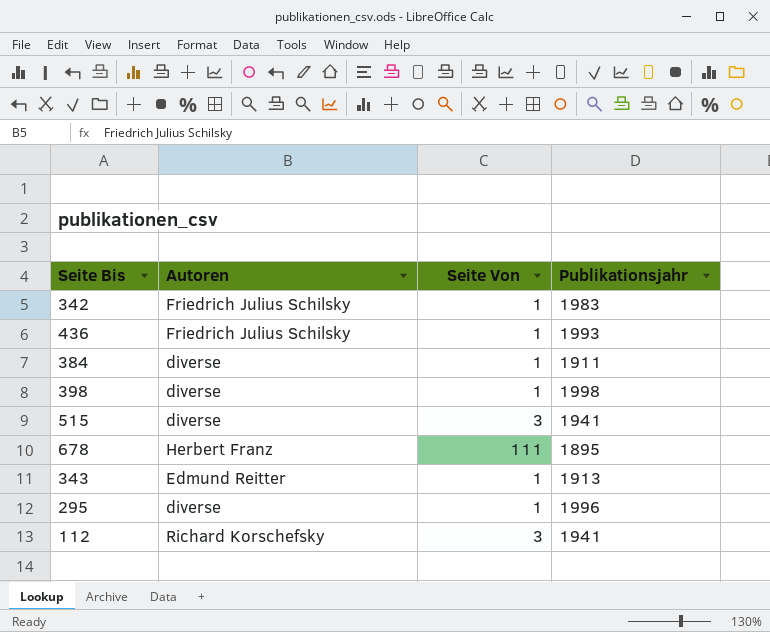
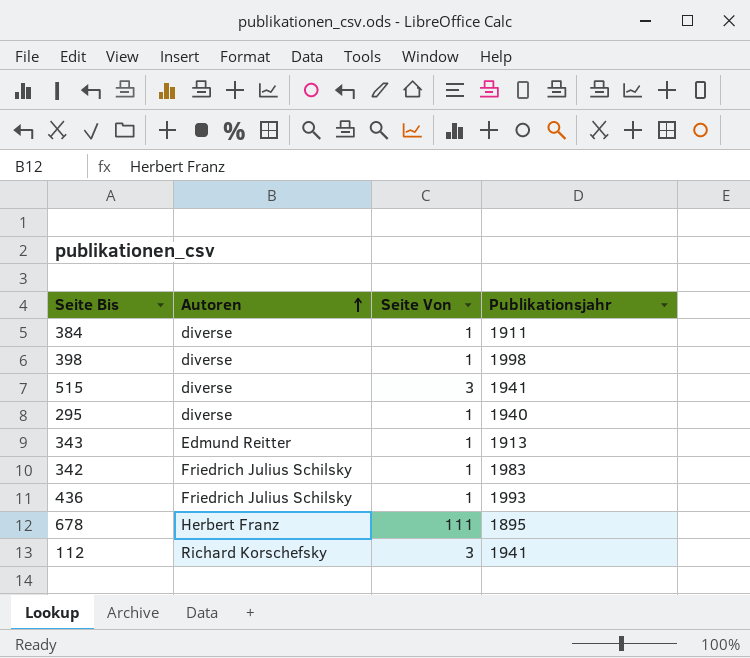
row order: none -> Autoren ascending
295 | Publikationsjahr: 1996 -> 1940

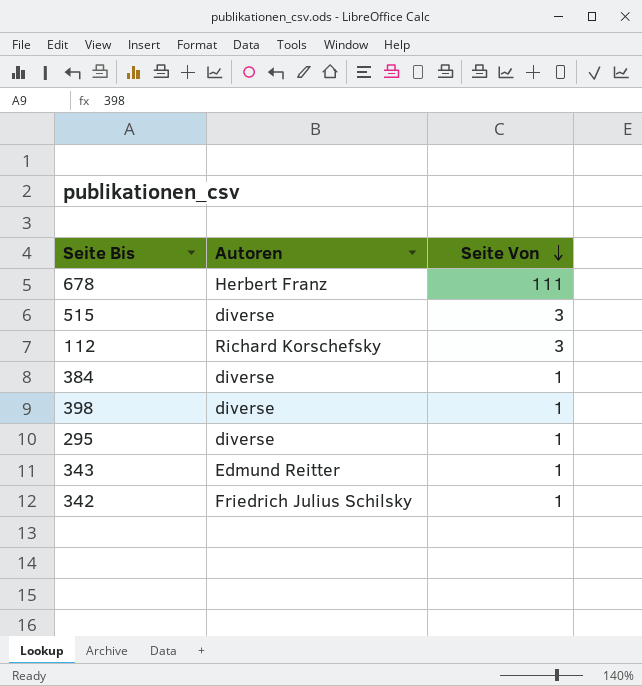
row order: Autoren ascending -> Seite Von descending
column Publikationsjahr | position: 4 -> none
row 436: Friedrich Julius Schilsky | 1 | 1993 -> none

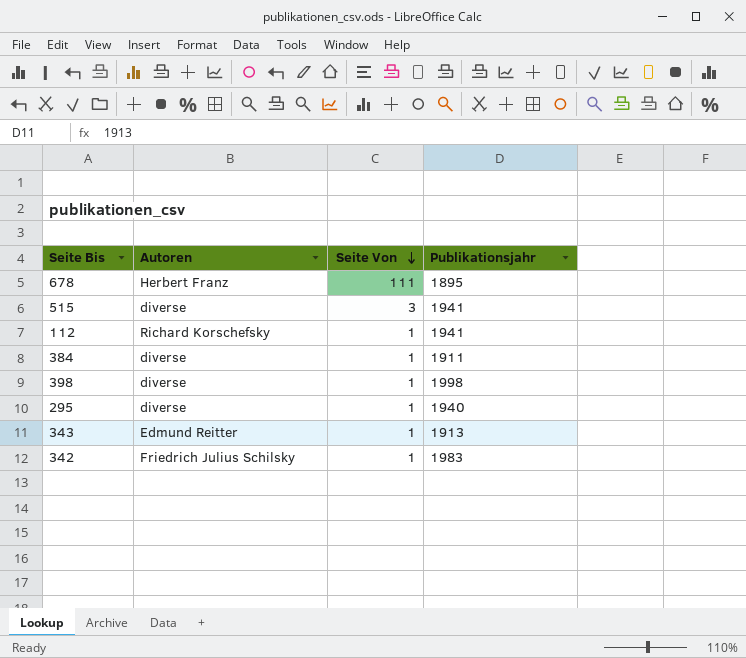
column Publikationsjahr | position: none -> 4
112 | Seite Von: 3 -> 1

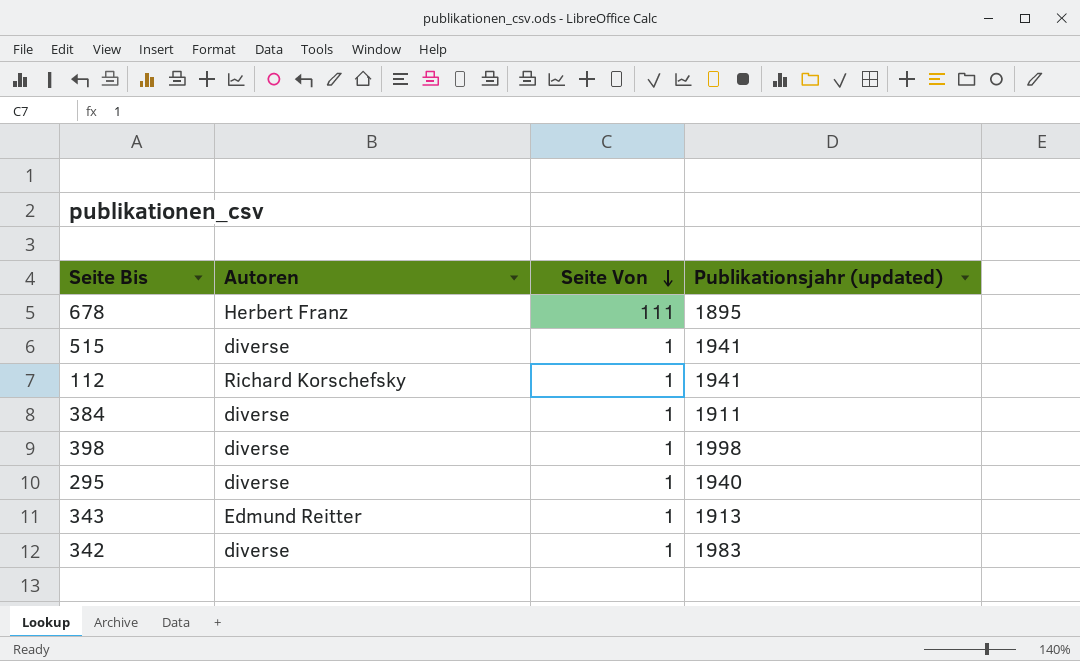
column name: Publikationsjahr -> Publikationsjahr (updated)
515 | Seite Von: 3 -> 1
342 | Autoren: Friedrich Julius Schilsky -> diverse

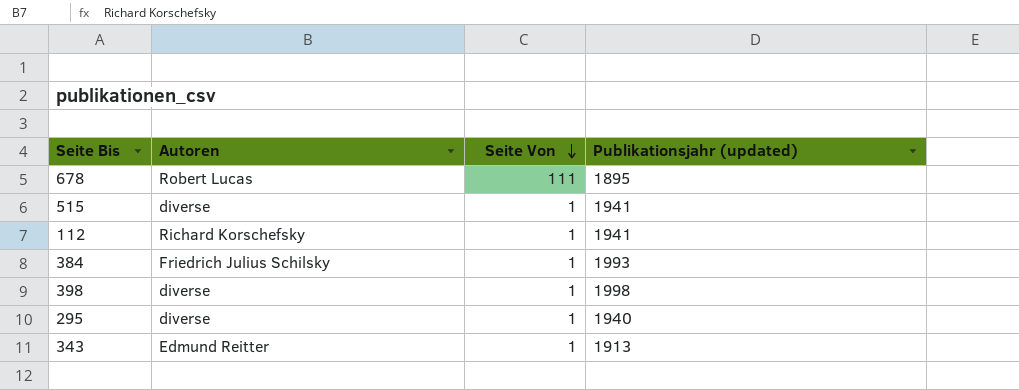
row 342: diverse | 1 | 1983 -> none
678 | Autoren: Herbert Franz -> Robert Lucas
384 | Autoren: diverse -> Friedrich Julius Schilsky
384 | Publikationsjahr (updated): 1911 -> 1993

